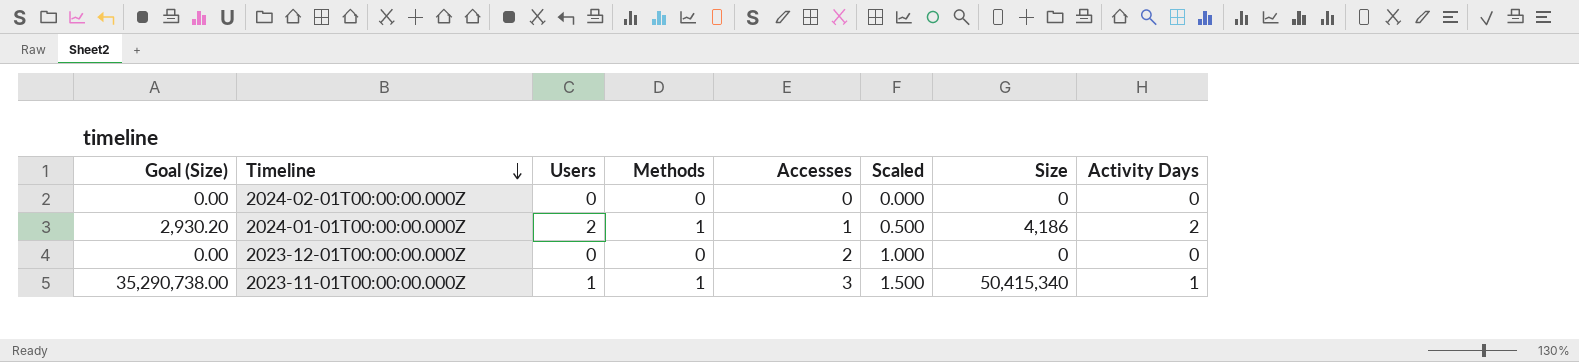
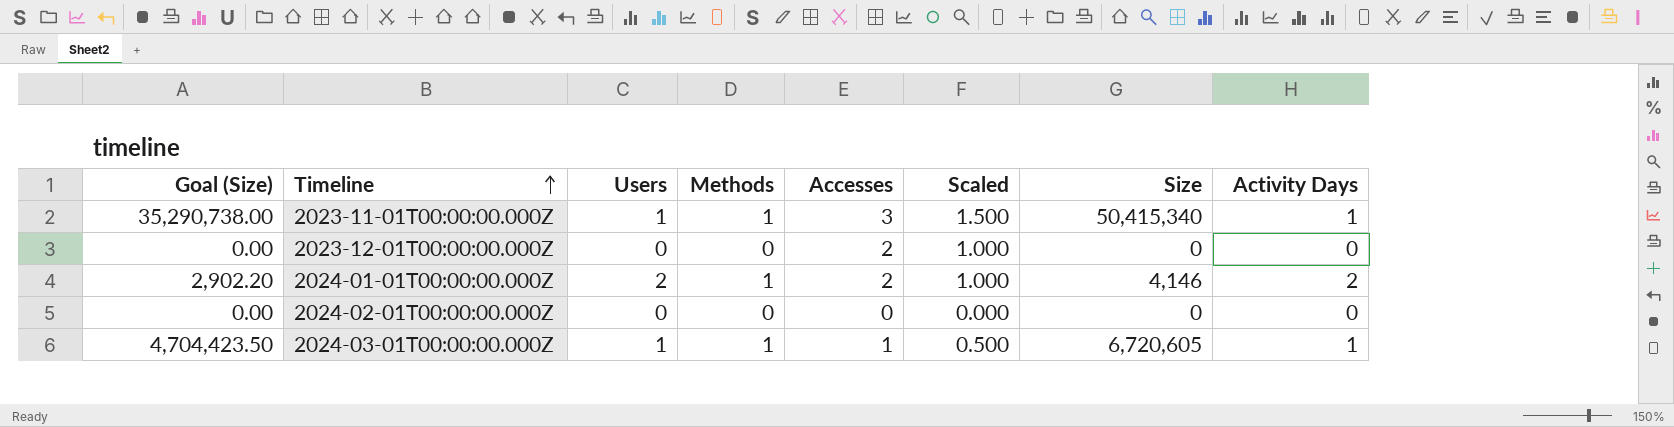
row order: Timeline descending -> Timeline ascending
2024-01-01T00:00:00.000Z | Goal (Size): 2,930.20 -> 2,902.20
2024-01-01T00:00:00.000Z | Accesses: 1 -> 2
2024-01-01T00:00:00.000Z | Scaled: 0.500 -> 1.000
2024-01-01T00:00:00.000Z | Size: 4,186 -> 4,146
row 2024-03-01T00:00:00.000Z: none -> 4,704,423.50 | 1 | 1 | 1 | 0.500 | 6,720,605 | 1

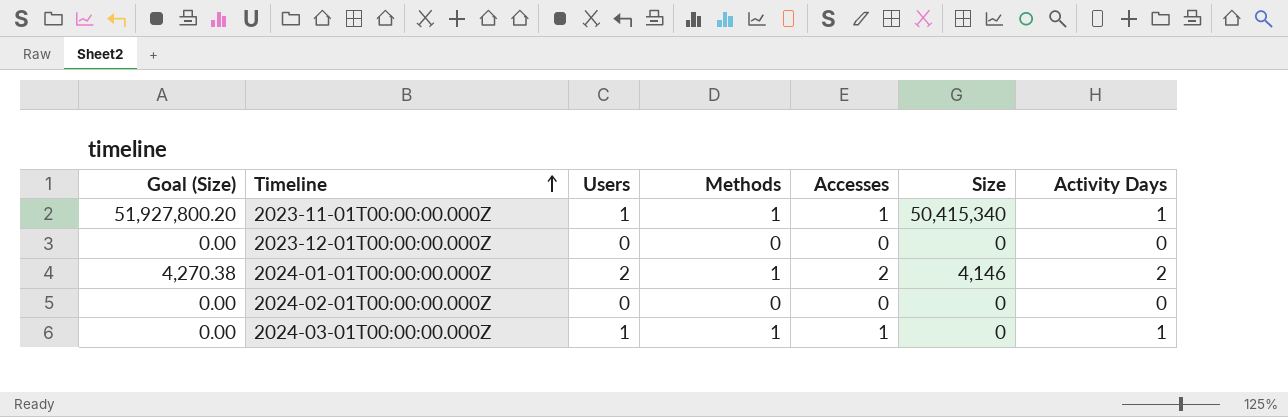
column Scaled | formula: [Accesses] * 0.5 -> none
column Goal (Size) | formula: [Size] * 0.7 -> [Size] * 1.03
2023-11-01T00:00:00.000Z | Accesses: 3 -> 1
2023-12-01T00:00:00.000Z | Accesses: 2 -> 0
2024-03-01T00:00:00.000Z | Size: 6,720,605 -> 0

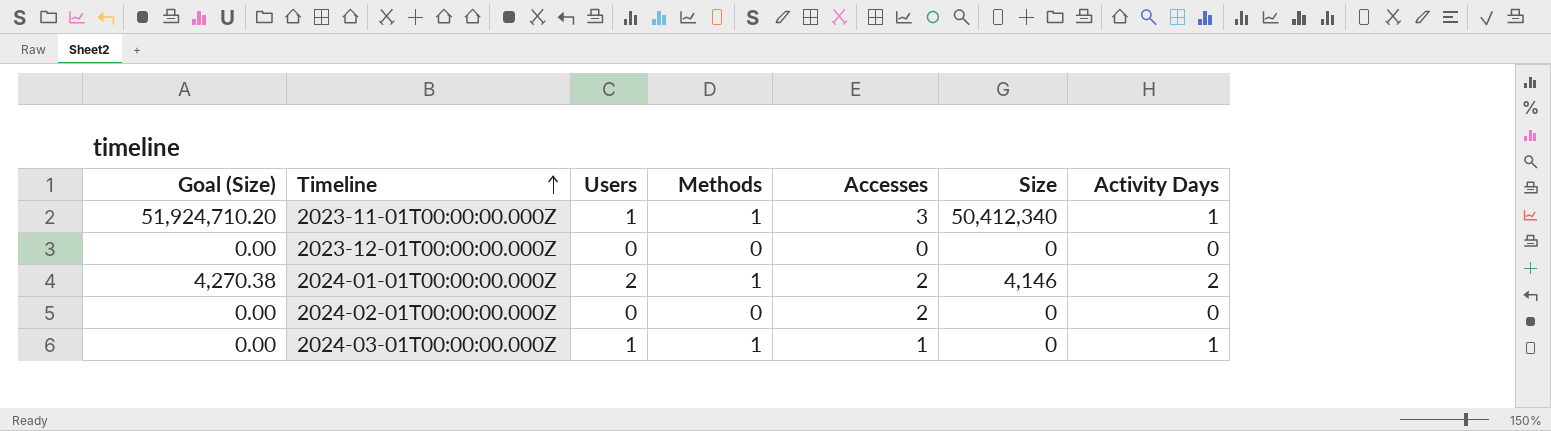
2023-11-01T00:00:00.000Z | Goal (Size): 51,927,800.20 -> 51,924,710.20
2023-11-01T00:00:00.000Z | Accesses: 1 -> 3
2023-11-01T00:00:00.000Z | Size: 50,415,340 -> 50,412,340
2024-02-01T00:00:00.000Z | Accesses: 0 -> 2

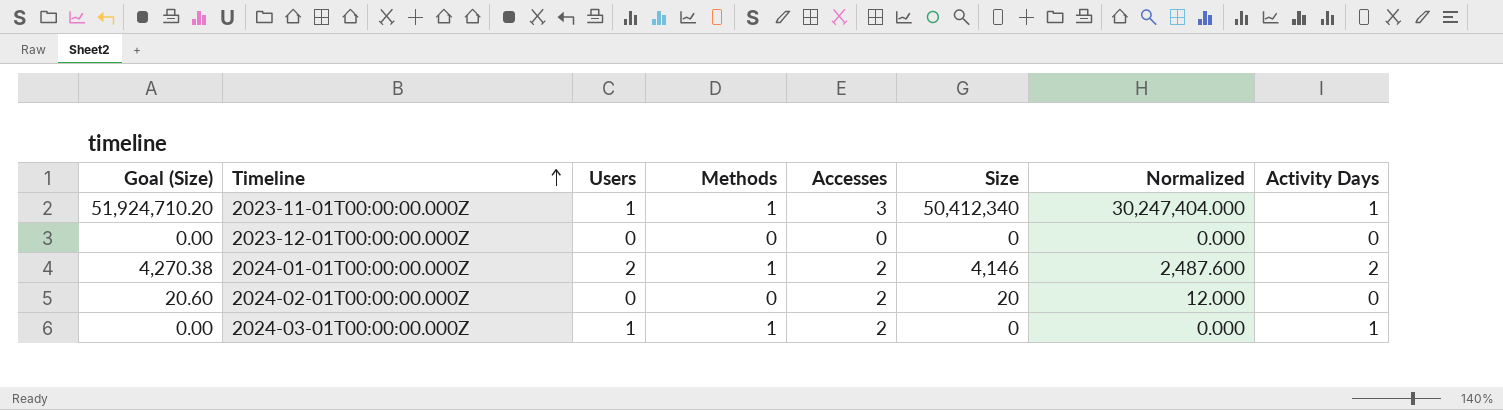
column Normalized | formula: none -> [Size] * 0.6
2024-02-01T00:00:00.000Z | Goal (Size): 0.00 -> 20.60
2024-02-01T00:00:00.000Z | Size: 0 -> 20
2024-03-01T00:00:00.000Z | Accesses: 1 -> 2

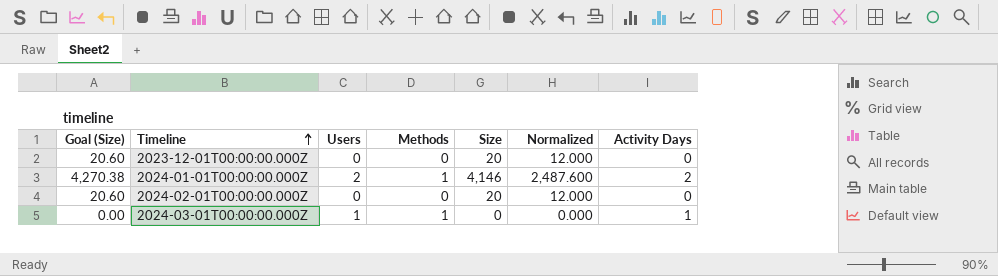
column Accesses | position: 5 -> none
row 2023-11-01T00:00:00.000Z: 51,924,710.20 | 1 | 1 | 3 | 50,412,340 | 30,247,404.000 | 1 -> none
2023-12-01T00:00:00.000Z | Goal (Size): 0.00 -> 20.60
2023-12-01T00:00:00.000Z | Size: 0 -> 20
2023-12-01T00:00:00.000Z | Normalized: 0.000 -> 12.000

